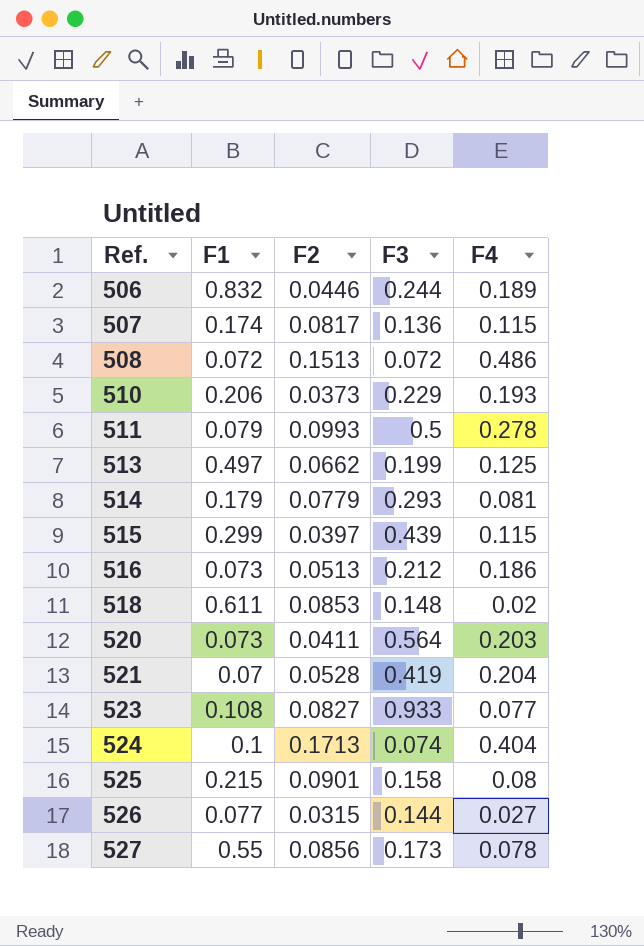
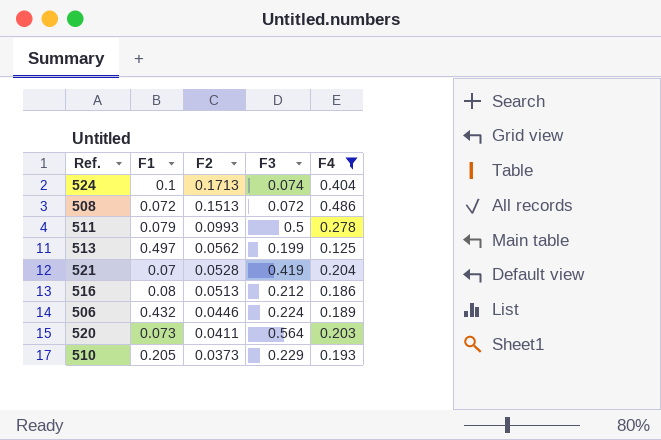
filter: none -> F4 >= 0.125
row order: Ref. ascending -> F2 descending
513 | F2: 0.0662 -> 0.0562
516 | F1: 0.073 -> 0.08
506 | F1: 0.832 -> 0.432
506 | F3: 0.244 -> 0.224
510 | F1: 0.206 -> 0.205

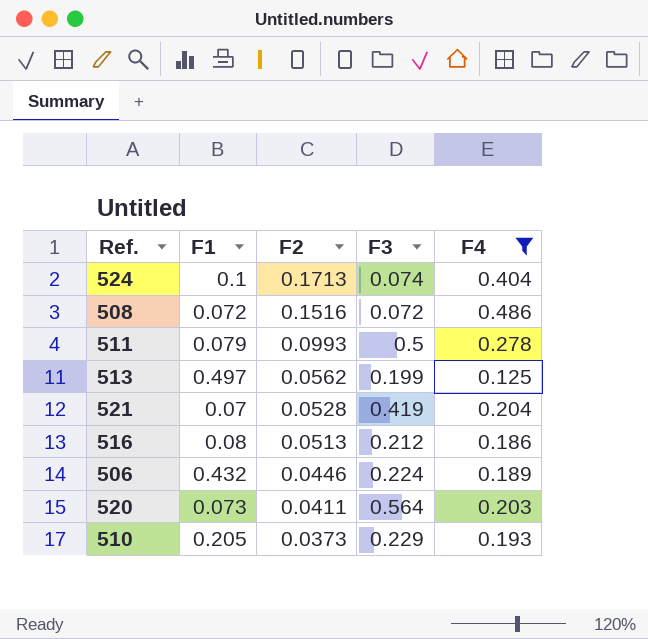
508 | F2: 0.1513 -> 0.1516

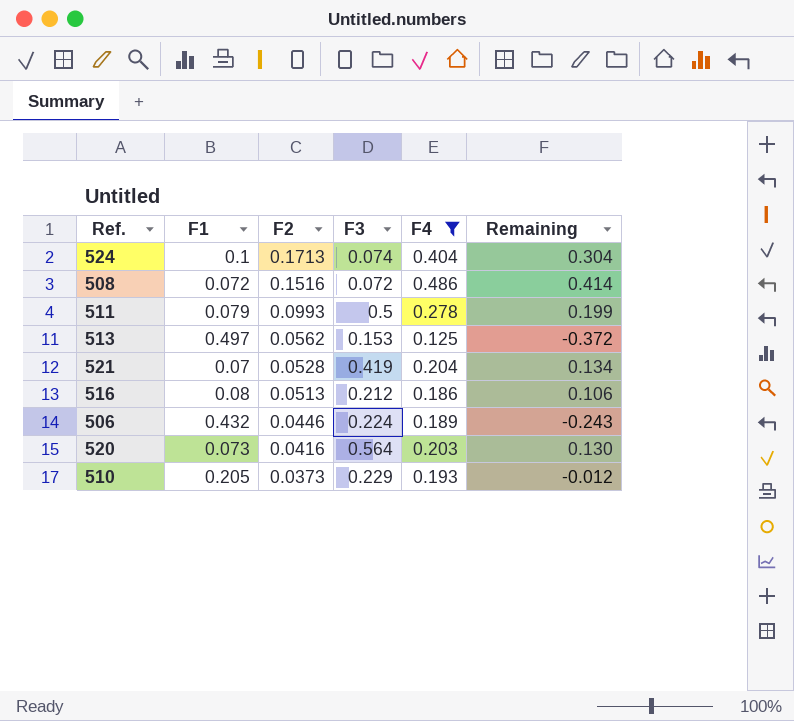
column Remaining | formula: none -> [F4] - [F1]
513 | F3: 0.199 -> 0.153
520 | F2: 0.0411 -> 0.0416

